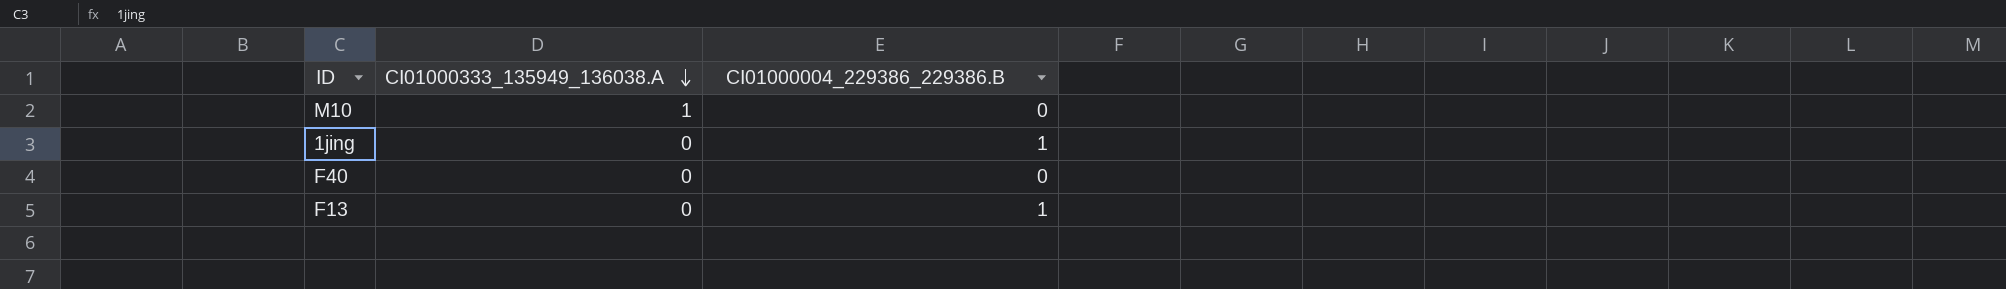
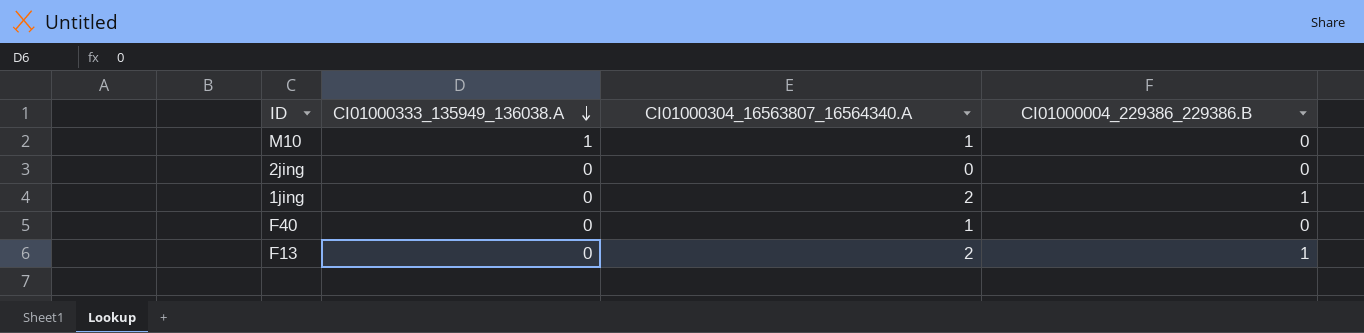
column CI01000304_16563807_16564340.A | position: none -> 3
row 2jing: none -> 0 | 0 | 0

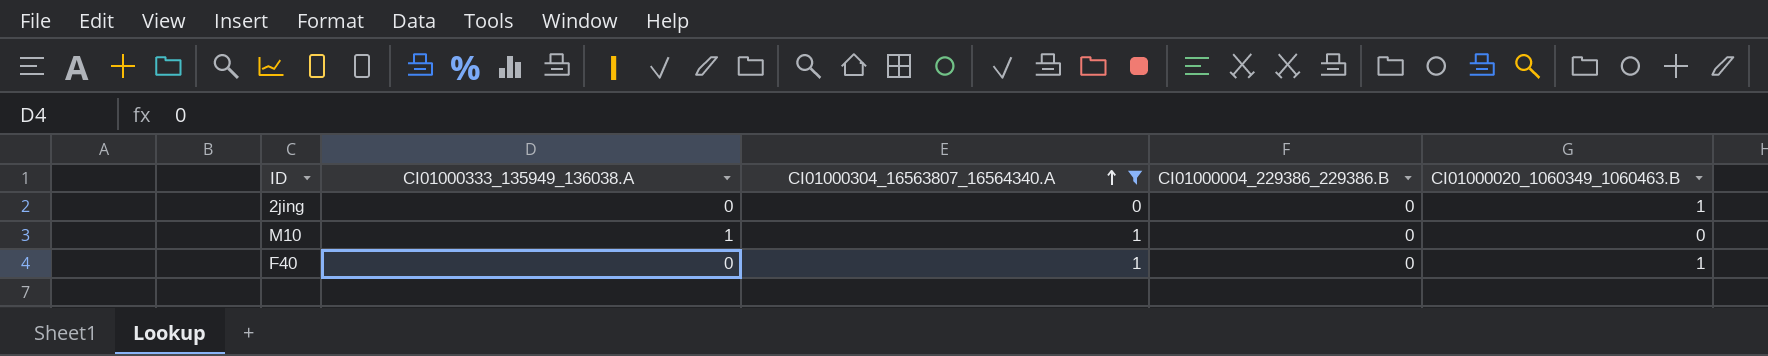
filter: none -> CI01000304_16563807_16564340.A != 2
row order: CI01000333_135949_136038.A descending -> CI01000304_16563807_16564340.A ascending
column CI01000020_1060349_1060463.B | position: none -> 5

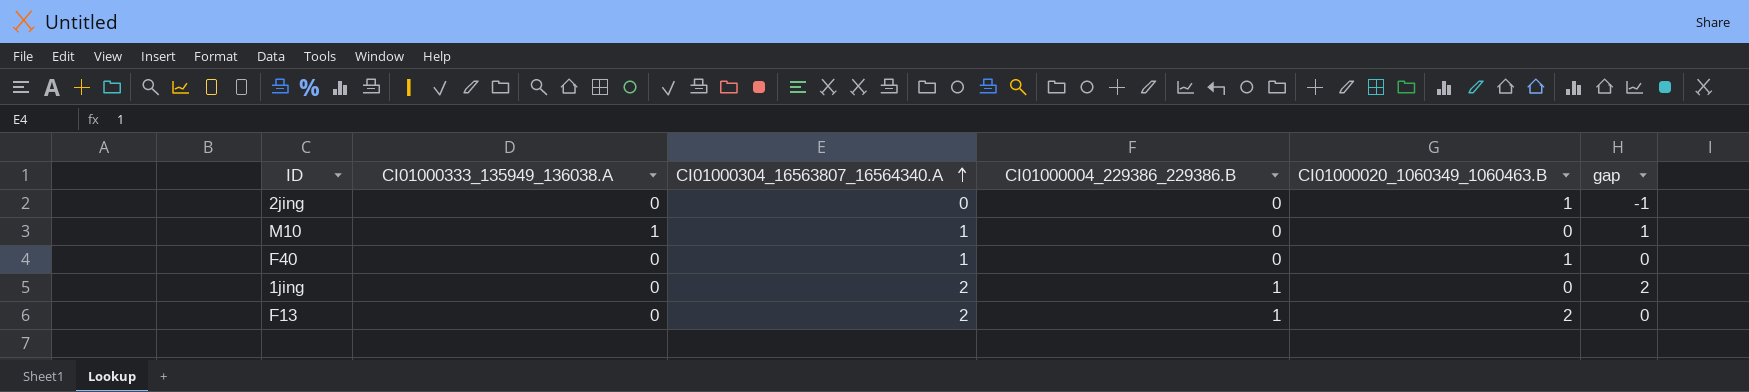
filter: CI01000304_16563807_16564340.A != 2 -> none
column gap | formula: none -> [CI01000304_16563807_16564340.A] - [CI01000020_1060349_1060463.B]

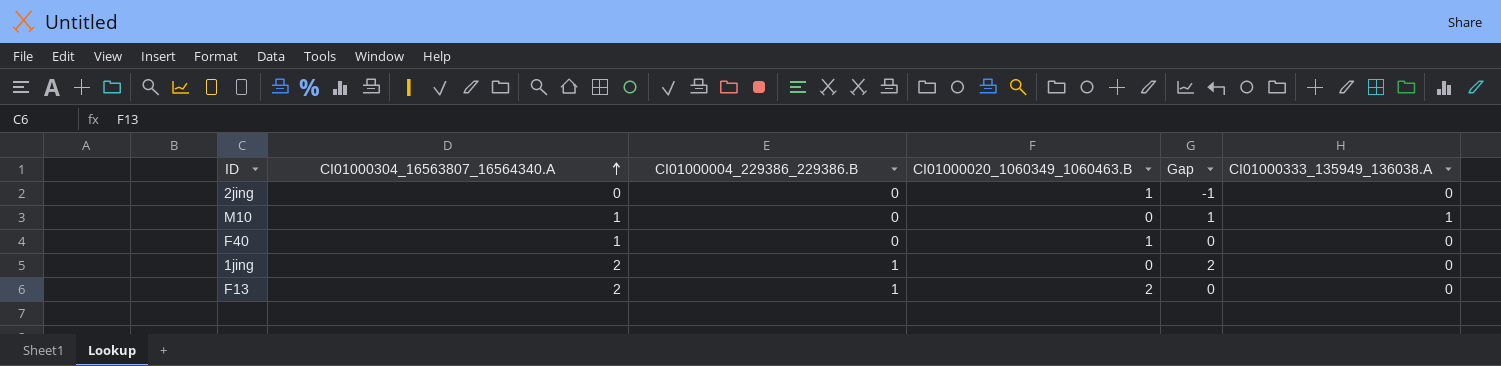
column name: gap -> Gap
column CI01000333_135949_136038.A | position: 2 -> 6

